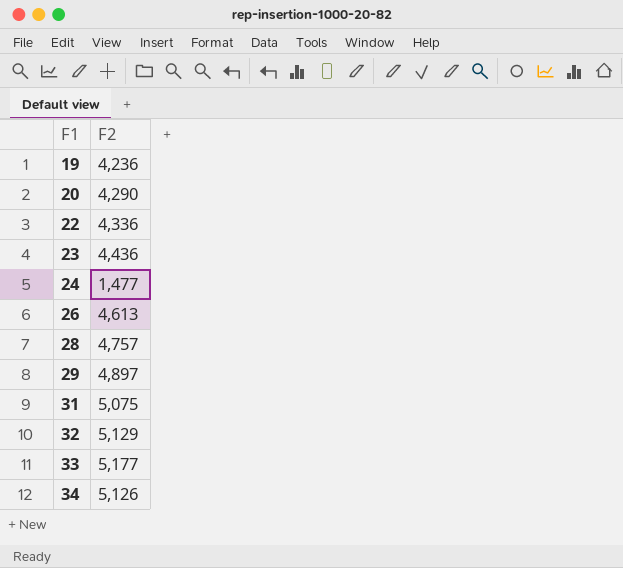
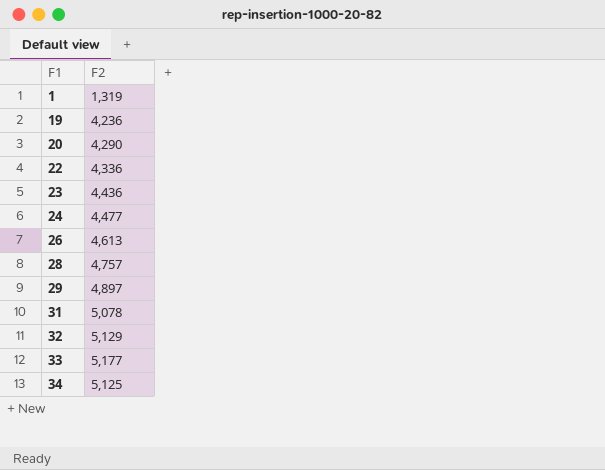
row 1: none -> 1,319
24 | F2: 1,477 -> 4,477
31 | F2: 5,075 -> 5,078
34 | F2: 5,126 -> 5,125

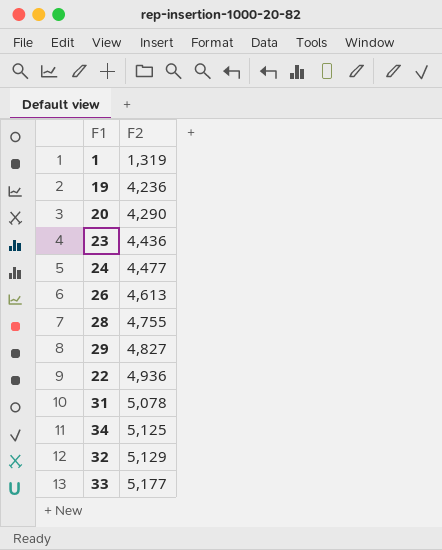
row order: F1 ascending -> F2 ascending
28 | F2: 4,757 -> 4,755
29 | F2: 4,897 -> 4,827
22 | F2: 4,336 -> 4,936

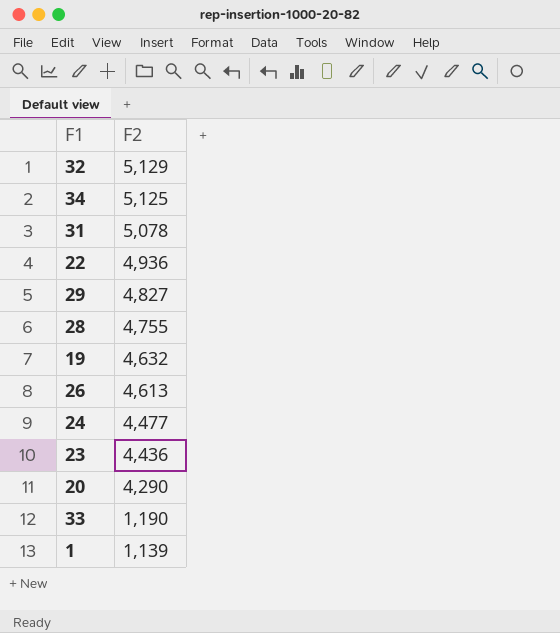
row order: F2 ascending -> F2 descending
19 | F2: 4,236 -> 4,632
33 | F2: 5,177 -> 1,190
1 | F2: 1,319 -> 1,139

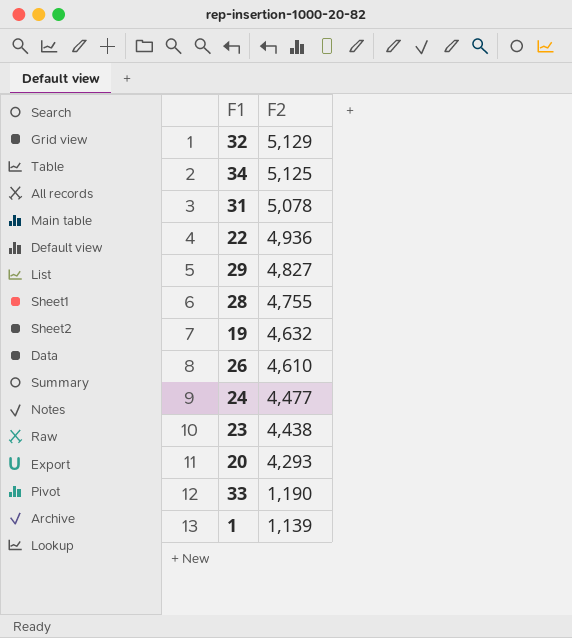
26 | F2: 4,613 -> 4,610
23 | F2: 4,436 -> 4,438
20 | F2: 4,290 -> 4,293

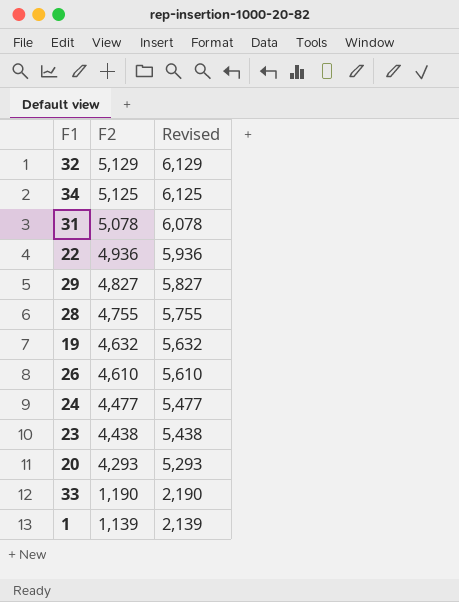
column Revised | formula: none -> [F2] + 1000

